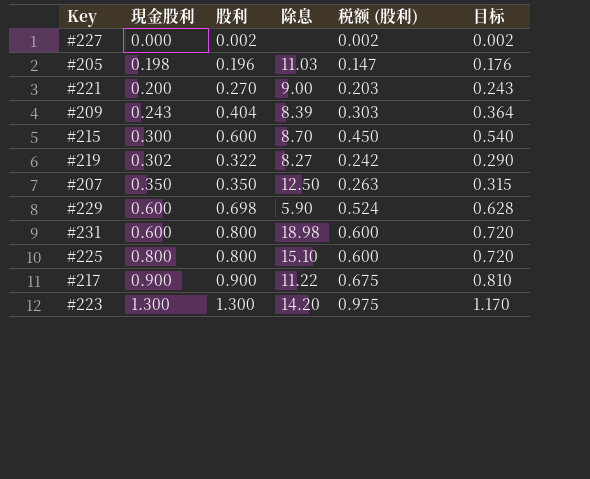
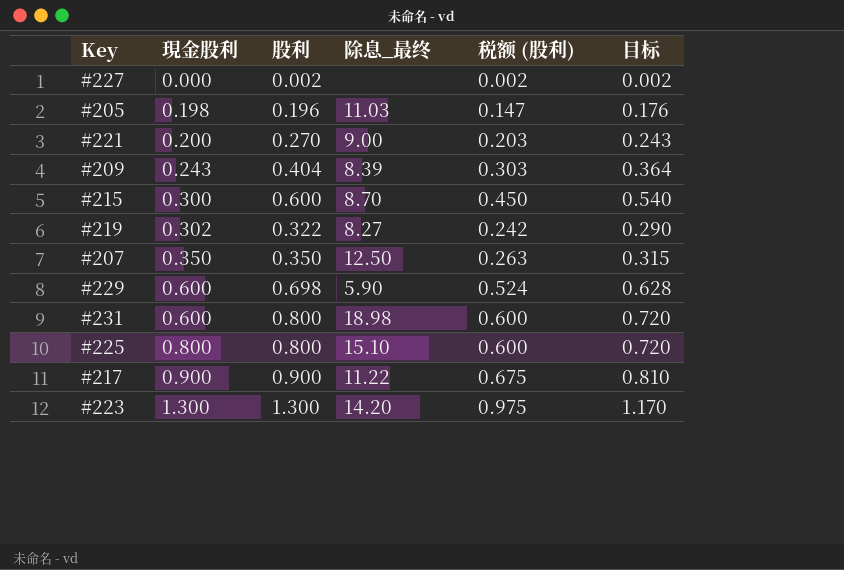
column name: 除息 -> 除息_最终

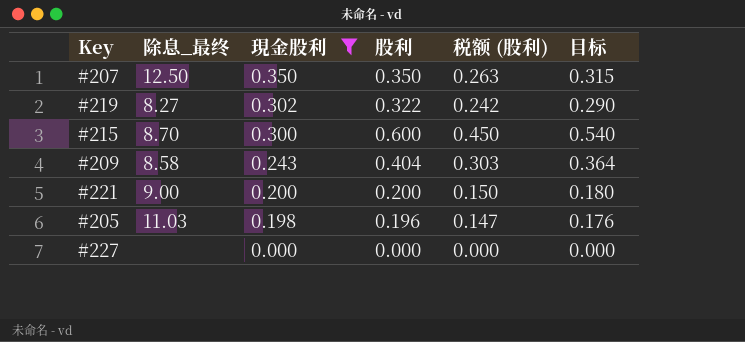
filter: none -> 現金股利 <= 0.350
row order: 現金股利 ascending -> 現金股利 descending
column 除息_最终 | position: 4 -> 2
#209 | 除息_最终: 8.39 -> 8.58
#221 | 股利: 0.270 -> 0.200
#221 | 税额 (股利): 0.203 -> 0.150
#221 | 目标: 0.243 -> 0.180
#227 | 股利: 0.002 -> 0.000
#227 | 税额 (股利): 0.002 -> 0.000
#227 | 目标: 0.002 -> 0.000

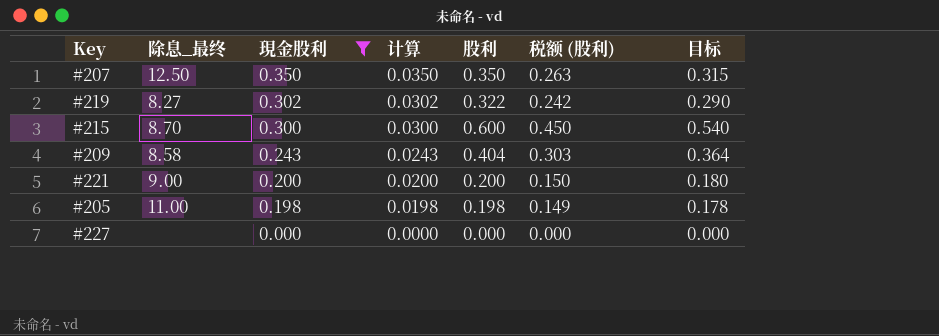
column 计算 | formula: none -> [現金股利] * 0.1
#205 | 除息_最终: 11.03 -> 11.00
#205 | 股利: 0.196 -> 0.198
#205 | 税额 (股利): 0.147 -> 0.149
#205 | 目标: 0.176 -> 0.178

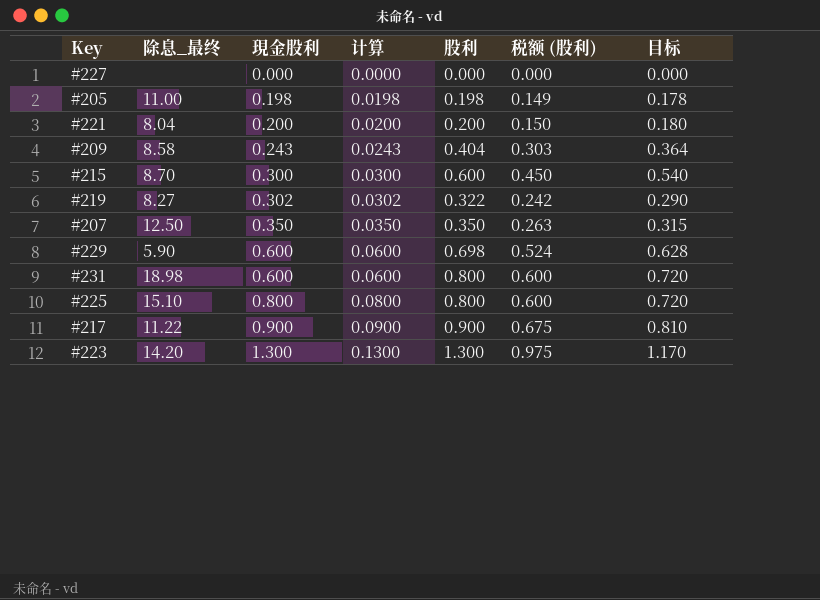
filter: 現金股利 <= 0.350 -> none
row order: 現金股利 descending -> 現金股利 ascending
#221 | 除息_最终: 9.00 -> 8.04

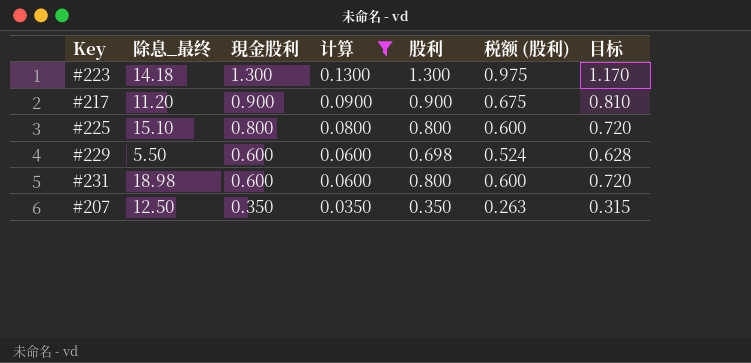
filter: none -> 计算 >= 0.0350
row order: 現金股利 ascending -> 現金股利 descending
#223 | 除息_最终: 14.20 -> 14.18
#217 | 除息_最终: 11.22 -> 11.20
#229 | 除息_最终: 5.90 -> 5.50

